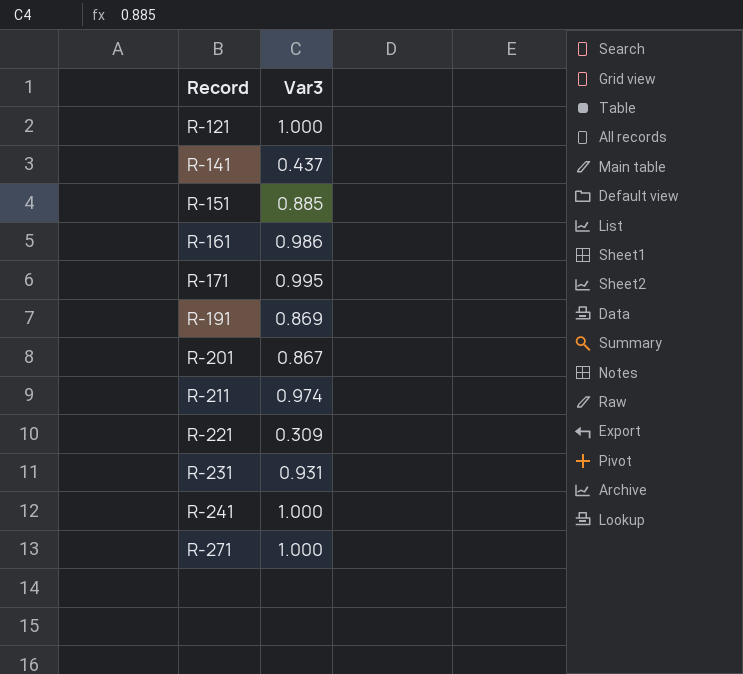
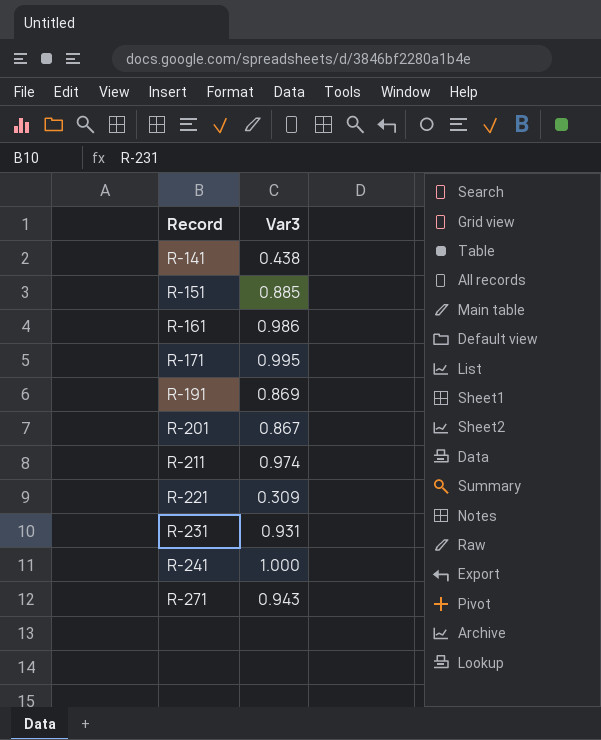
row R-121: 1.000 -> none
R-141 | Var3: 0.437 -> 0.438
R-271 | Var3: 1.000 -> 0.943

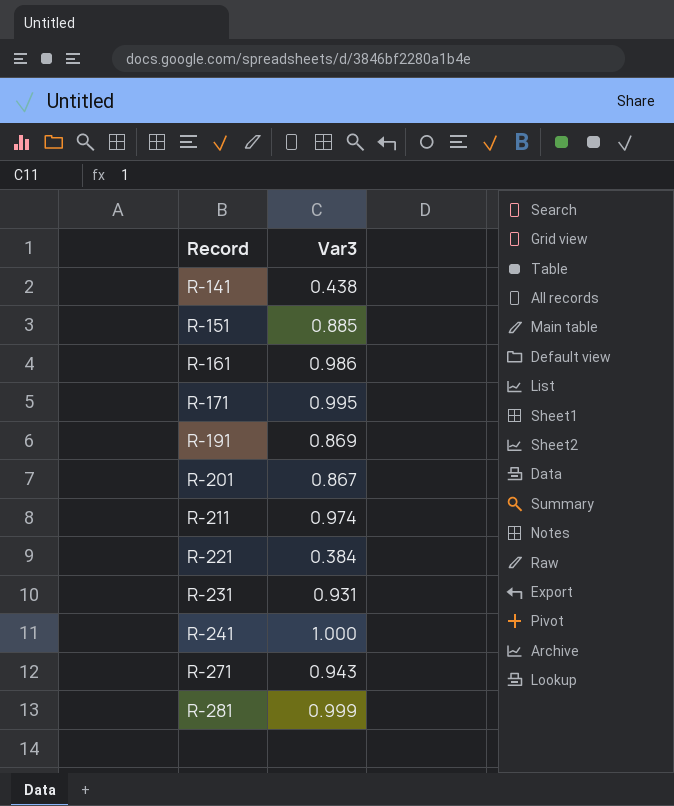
R-221 | Var3: 0.309 -> 0.384
row R-281: none -> 0.999

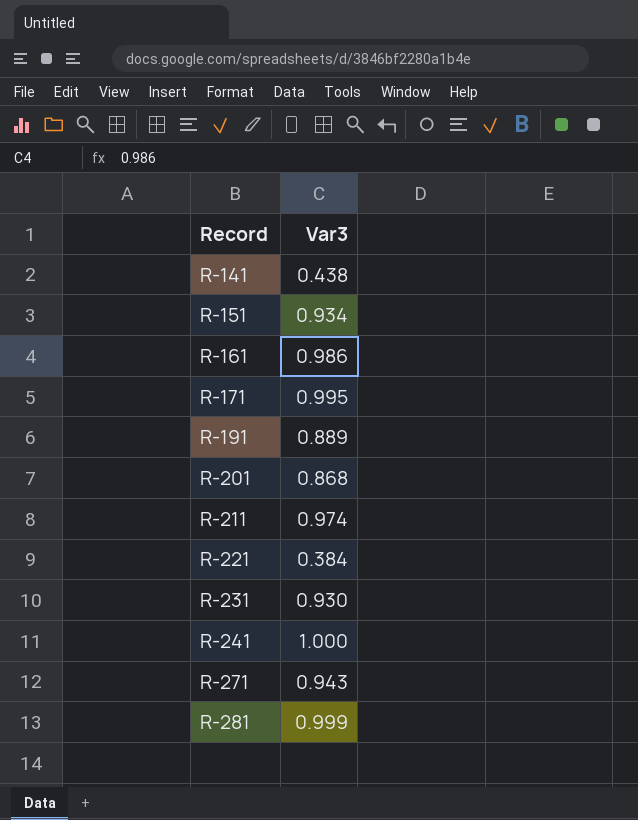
R-151 | Var3: 0.885 -> 0.934
R-191 | Var3: 0.869 -> 0.889
R-201 | Var3: 0.867 -> 0.868
R-231 | Var3: 0.931 -> 0.930

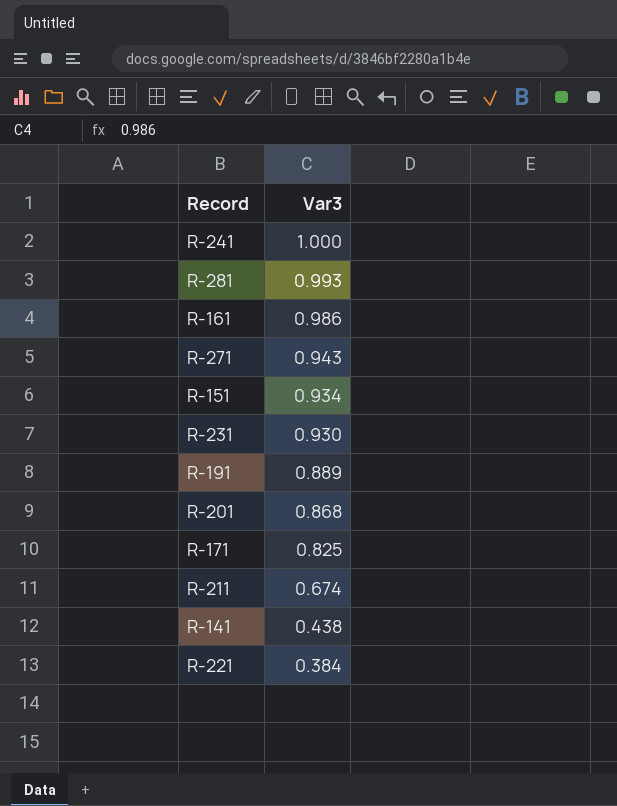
row order: Record ascending -> Var3 descending
R-281 | Var3: 0.999 -> 0.993
R-171 | Var3: 0.995 -> 0.825
R-211 | Var3: 0.974 -> 0.674

